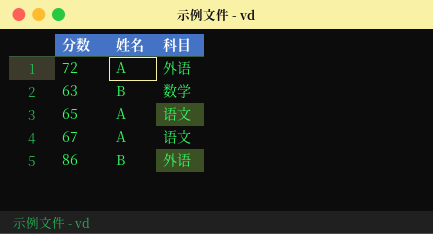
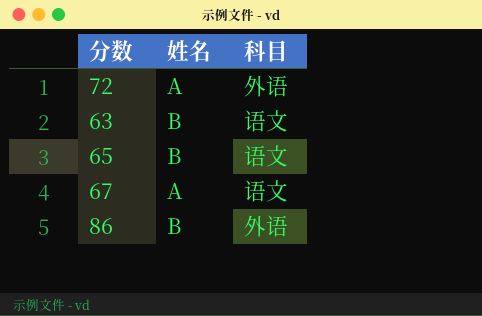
63 | 科目: 数学 -> 语文
65 | 姓名: A -> B

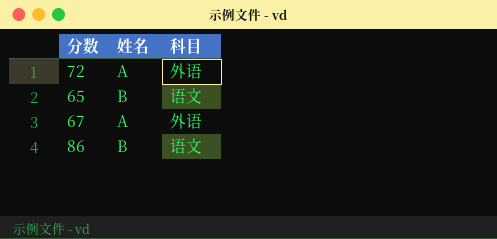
row 63: B | 语文 -> none
67 | 科目: 语文 -> 外语
86 | 科目: 外语 -> 语文

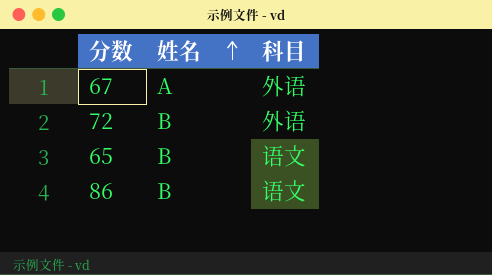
row order: none -> 姓名 ascending
72 | 姓名: A -> B

